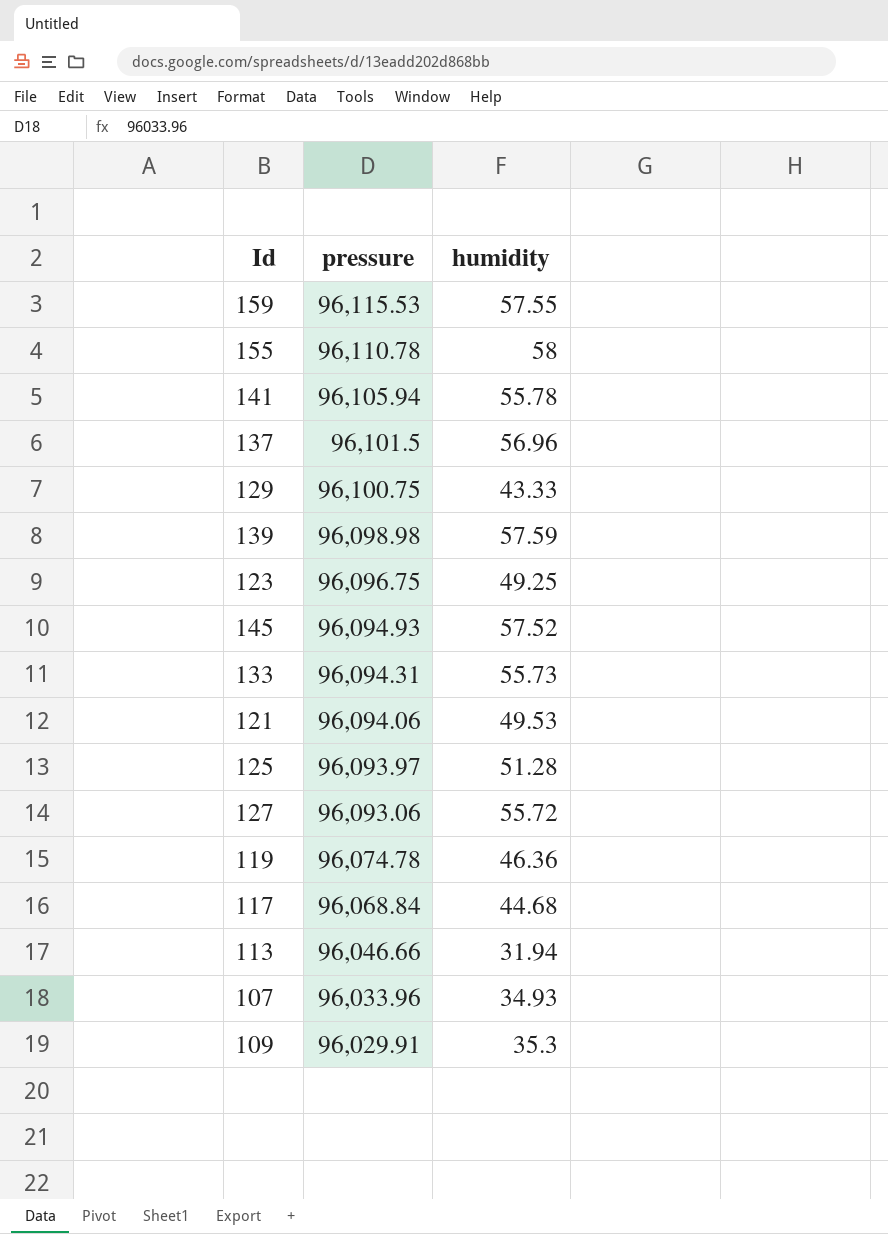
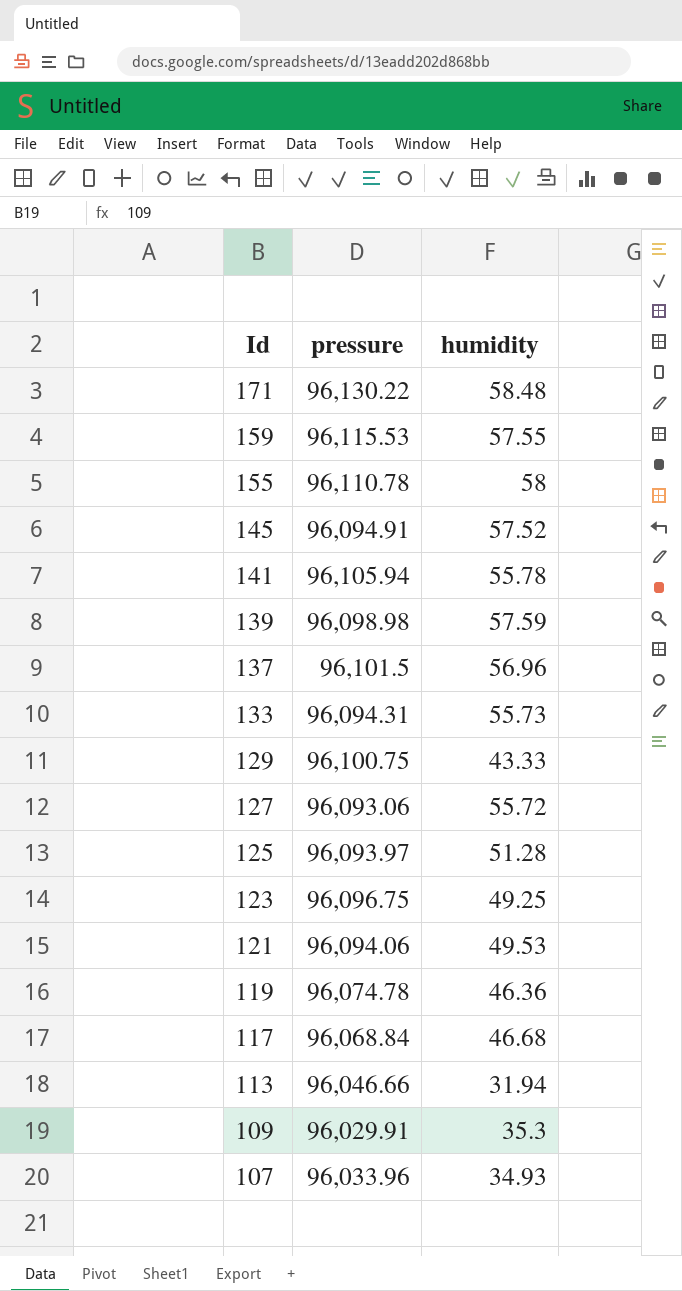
row order: pressure descending -> Id descending
row 171: none -> 96,130.22 | 58.48
145 | pressure: 96,094.93 -> 96,094.91
117 | humidity: 44.68 -> 46.68

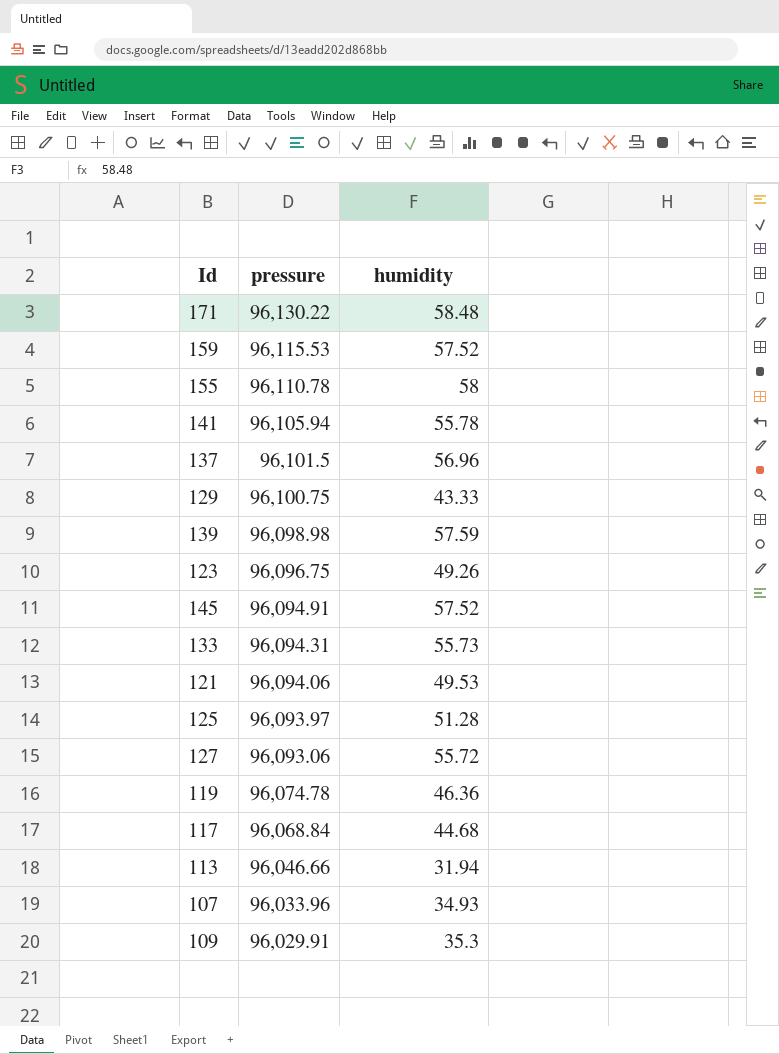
row order: Id descending -> pressure descending
159 | humidity: 57.55 -> 57.52
123 | humidity: 49.25 -> 49.26
117 | humidity: 46.68 -> 44.68

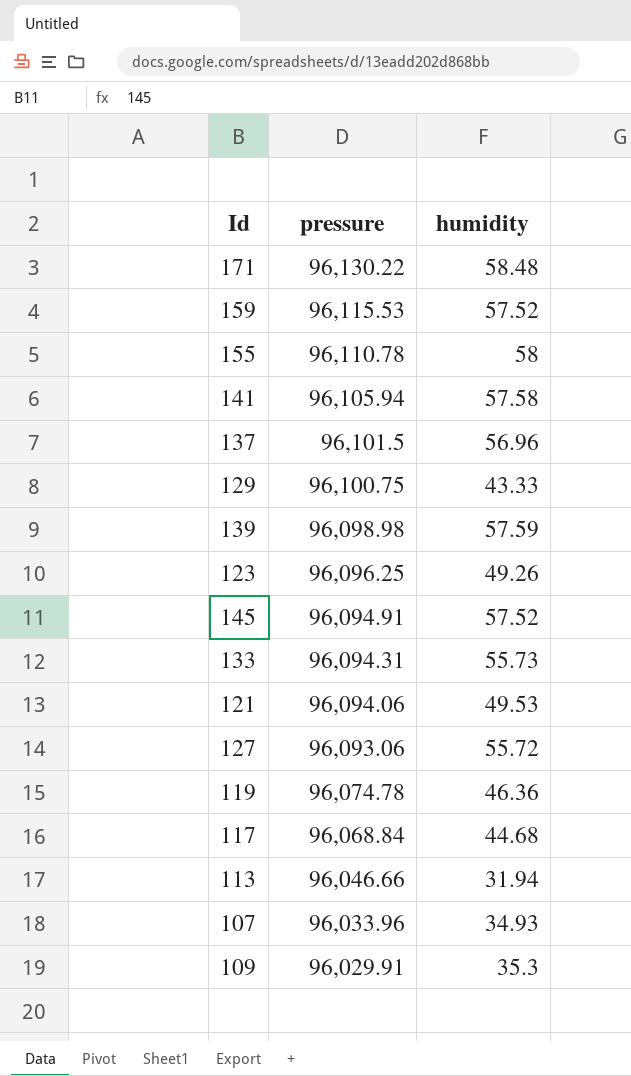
row 125: 96,093.97 | 51.28 -> none
141 | humidity: 55.78 -> 57.58
123 | pressure: 96,096.75 -> 96,096.25

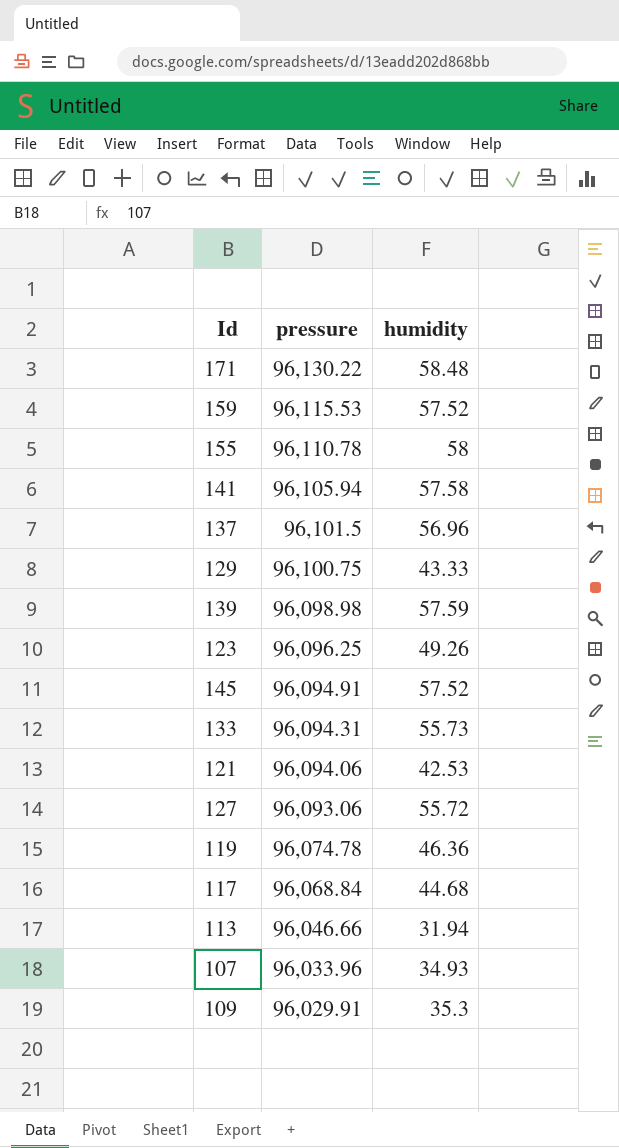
121 | humidity: 49.53 -> 42.53

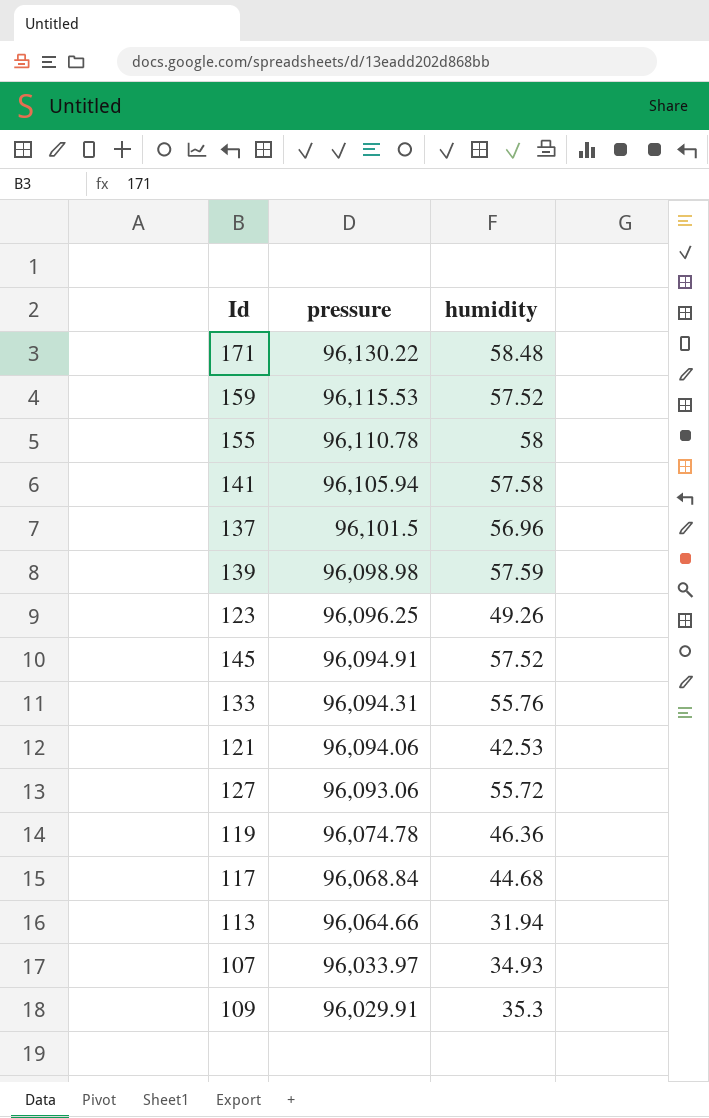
row 129: 96,100.75 | 43.33 -> none
133 | humidity: 55.73 -> 55.76
113 | pressure: 96,046.66 -> 96,064.66
107 | pressure: 96,033.96 -> 96,033.97

